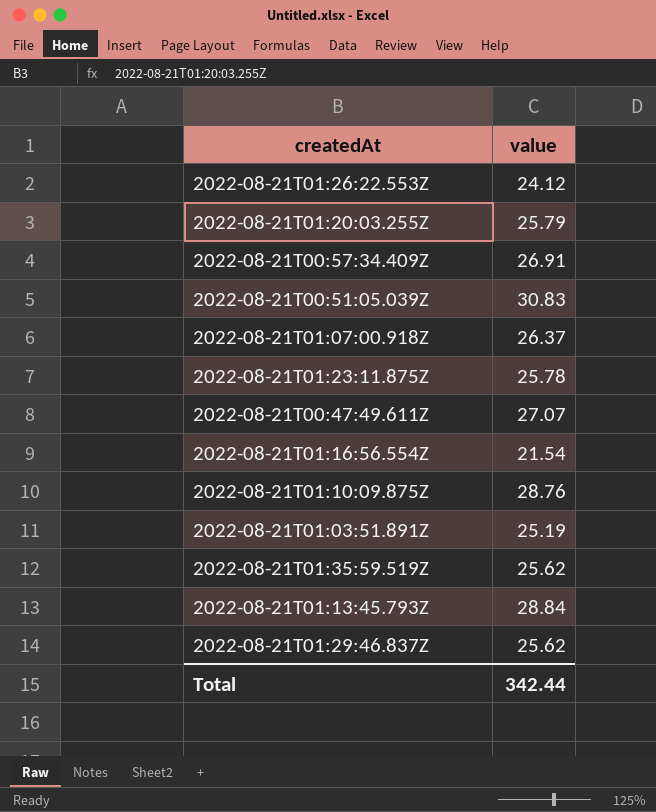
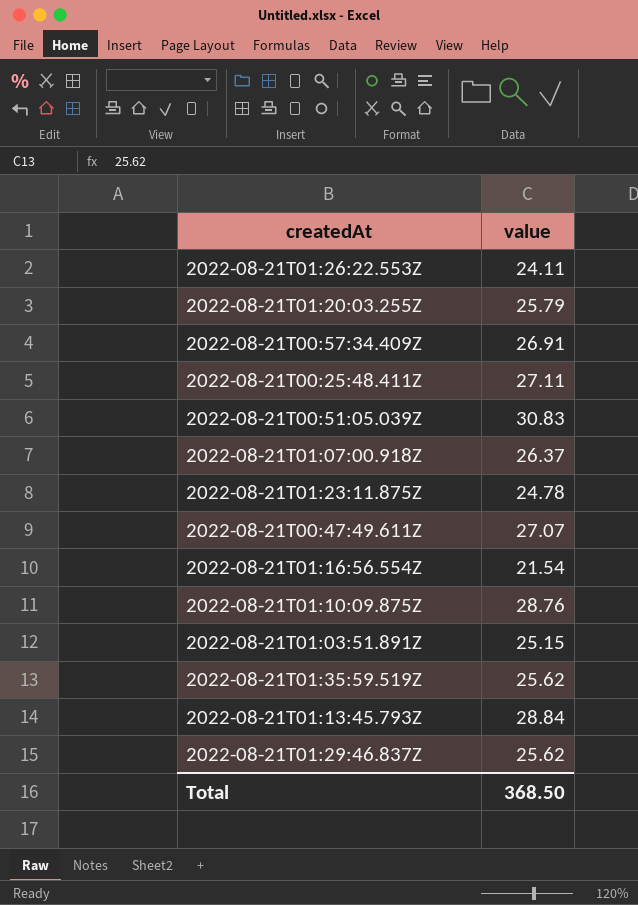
2022-08-21T01:26:22.553Z | value: 24.12 -> 24.11
row 2022-08-21T00:25:48.411Z: none -> 27.11
2022-08-21T01:23:11.875Z | value: 25.78 -> 24.78
2022-08-21T01:03:51.891Z | value: 25.19 -> 25.15
Total | value: 342.44 -> 368.50

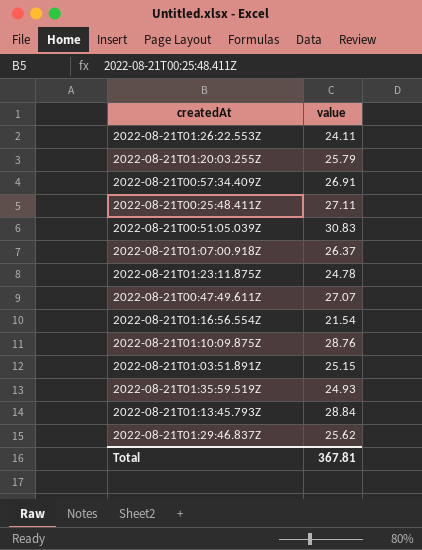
2022-08-21T01:35:59.519Z | value: 25.62 -> 24.93
Total | value: 368.50 -> 367.81

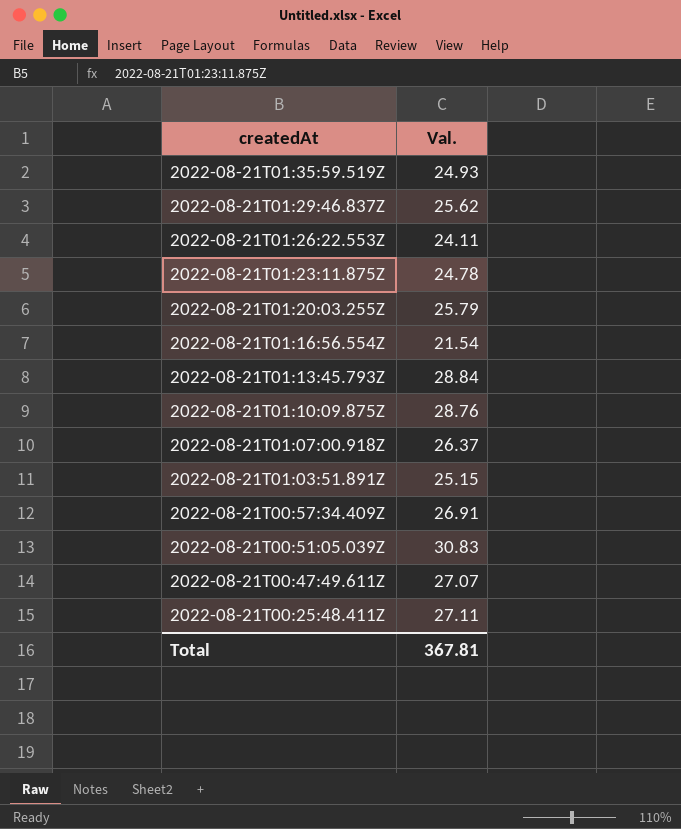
row order: none -> createdAt descending
column name: value -> Val.

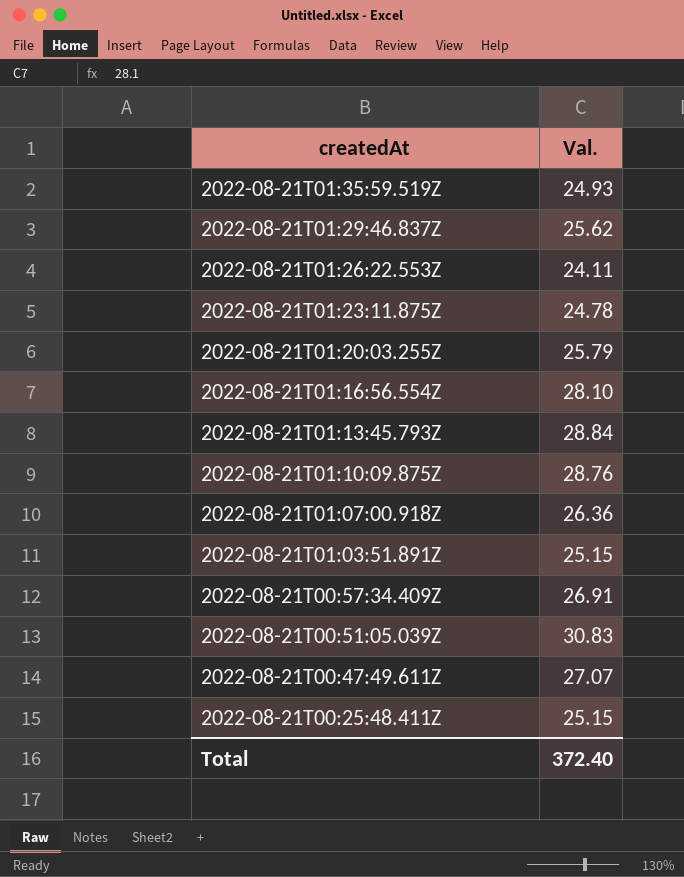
2022-08-21T01:16:56.554Z | Val.: 21.54 -> 28.10
2022-08-21T01:07:00.918Z | Val.: 26.37 -> 26.36
2022-08-21T00:25:48.411Z | Val.: 27.11 -> 25.15
Total | Val.: 367.81 -> 372.40

